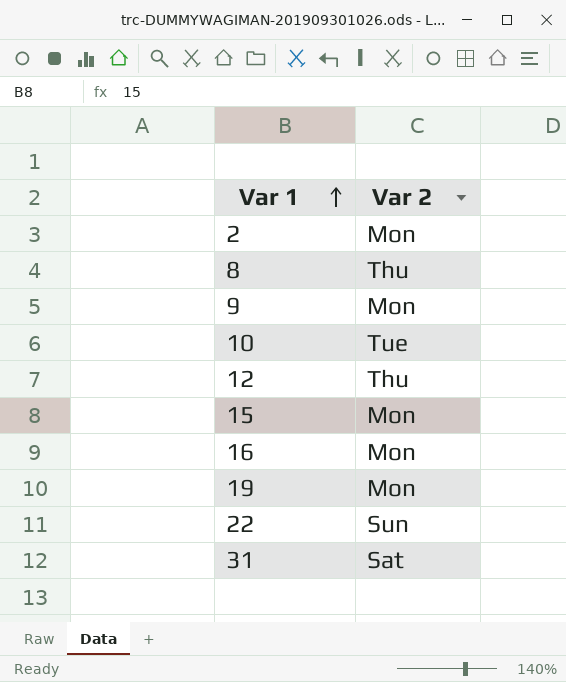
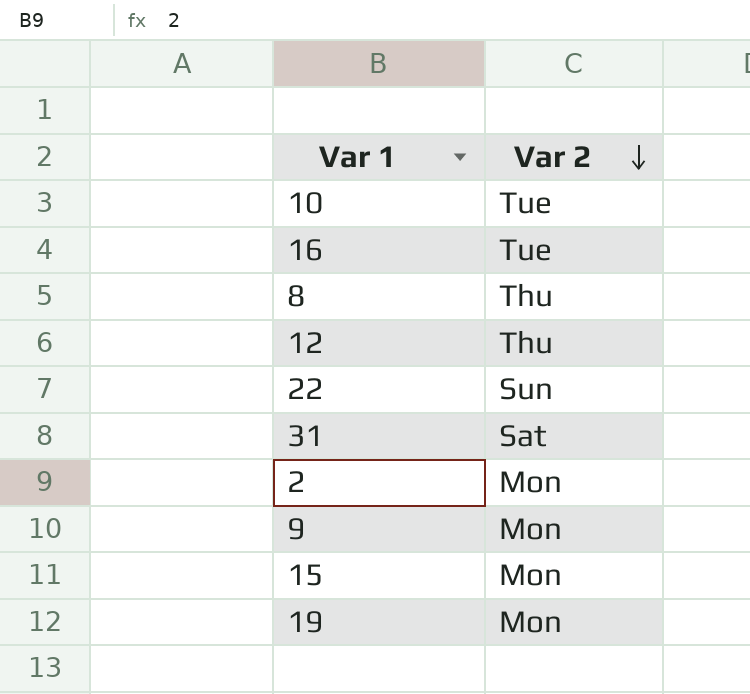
row order: Var 1 ascending -> Var 2 descending
16 | Var 2: Mon -> Tue

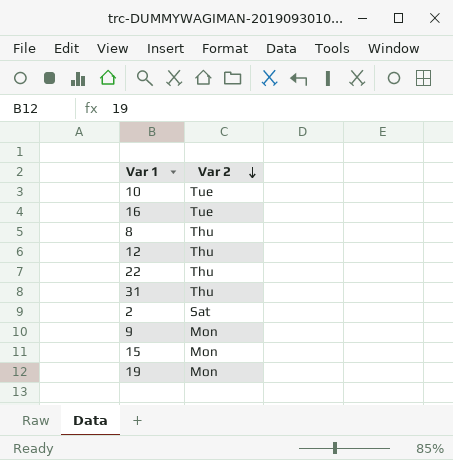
22 | Var 2: Sun -> Thu
31 | Var 2: Sat -> Thu
2 | Var 2: Mon -> Sat

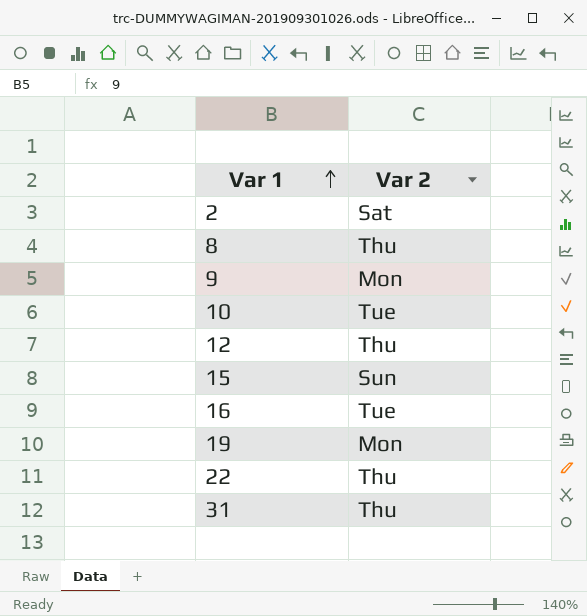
row order: Var 2 descending -> Var 1 ascending
15 | Var 2: Mon -> Sun

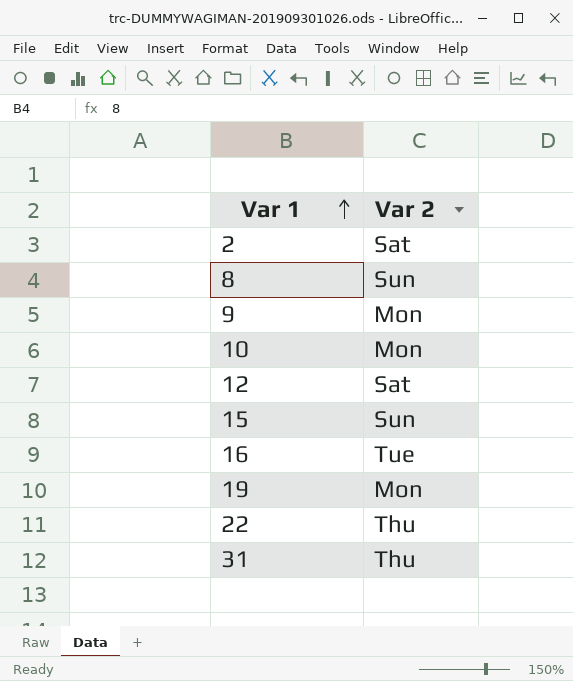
8 | Var 2: Thu -> Sun
10 | Var 2: Tue -> Mon
12 | Var 2: Thu -> Sat

